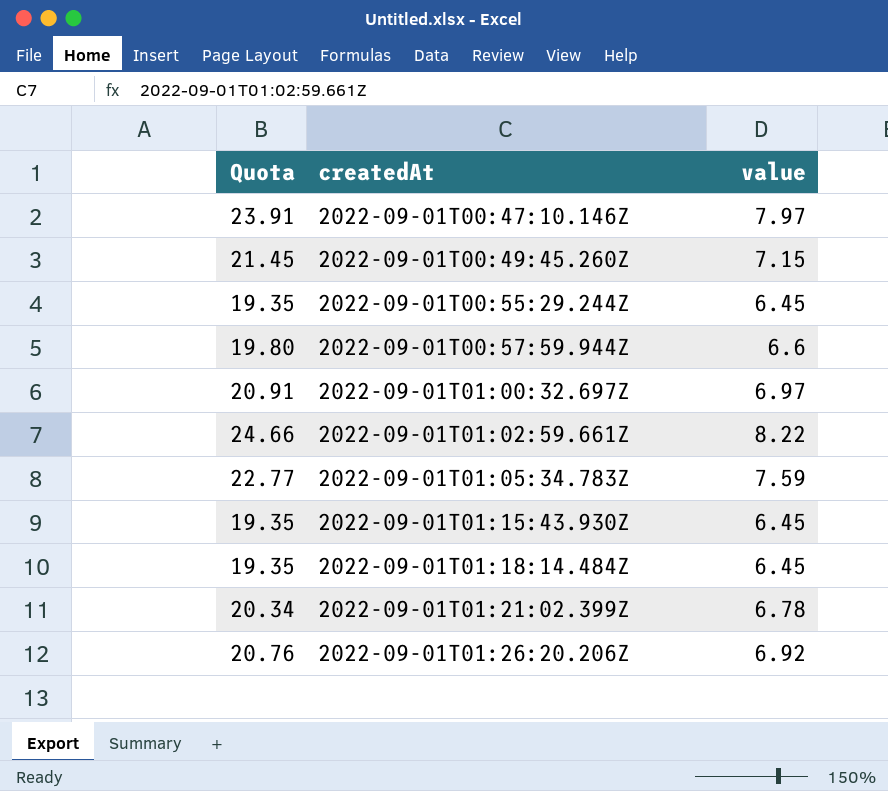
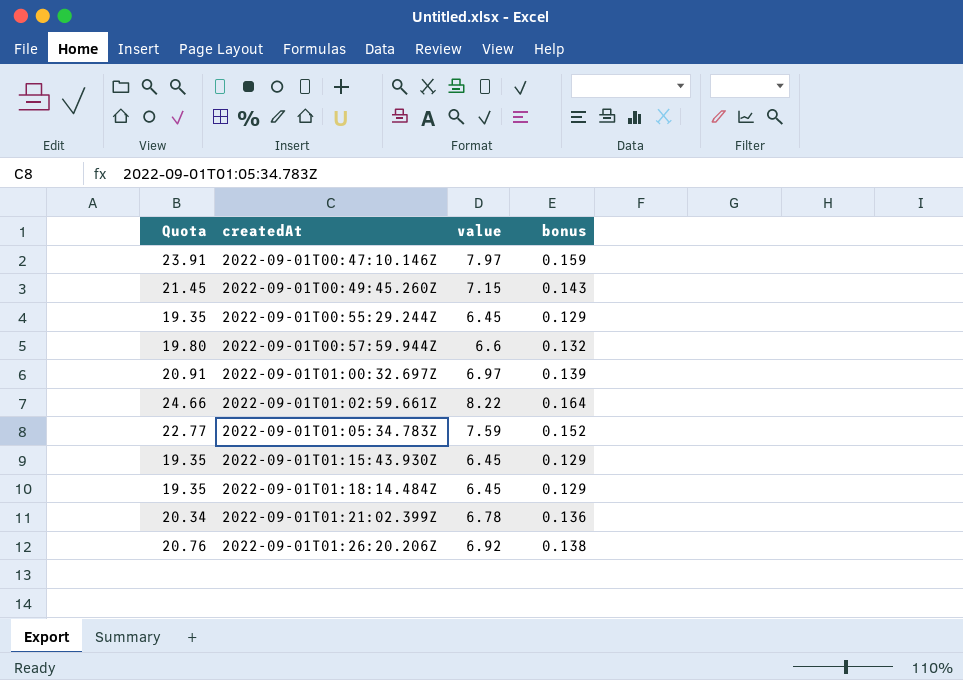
column bonus | formula: none -> [value] * 0.02

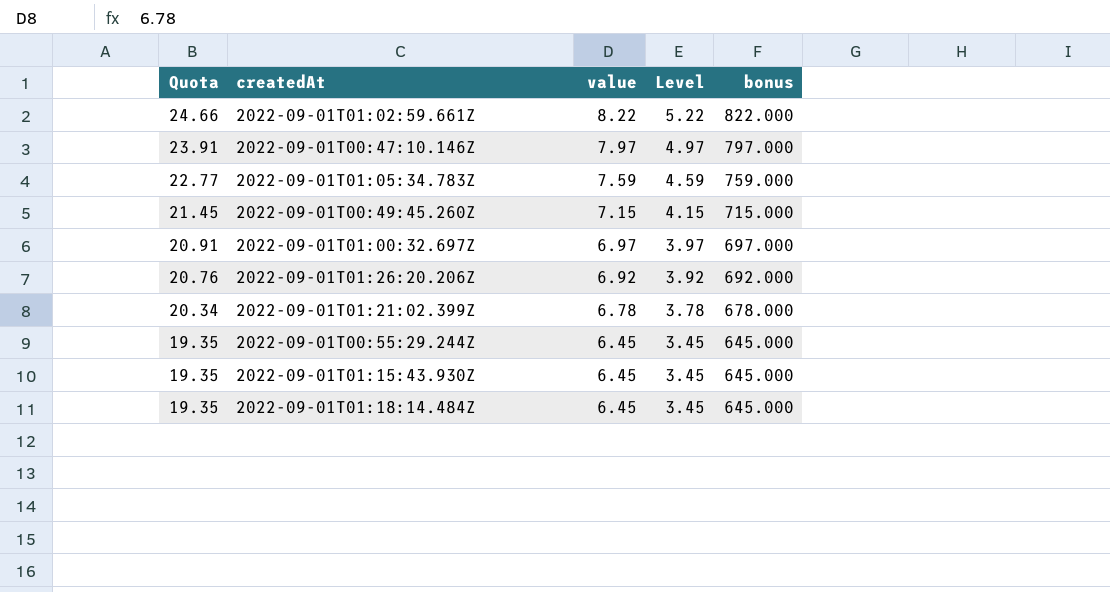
row order: createdAt ascending -> Quota descending
column Level | formula: none -> [value] - 3
column bonus | formula: [value] * 0.02 -> [value] * 100
row 2022-09-01T00:57:59.944Z: 19.80 | 6.6 | 0.132 -> none

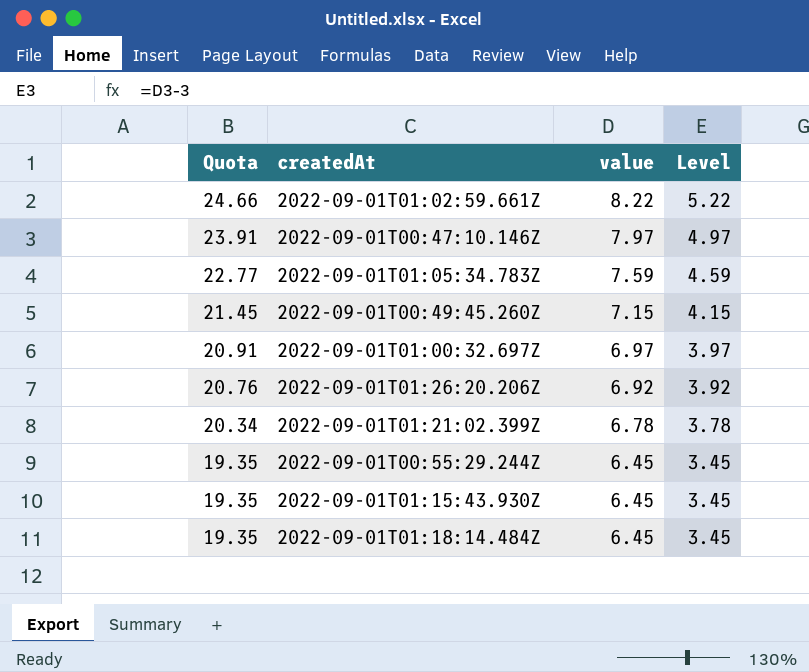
column bonus | formula: [value] * 100 -> none

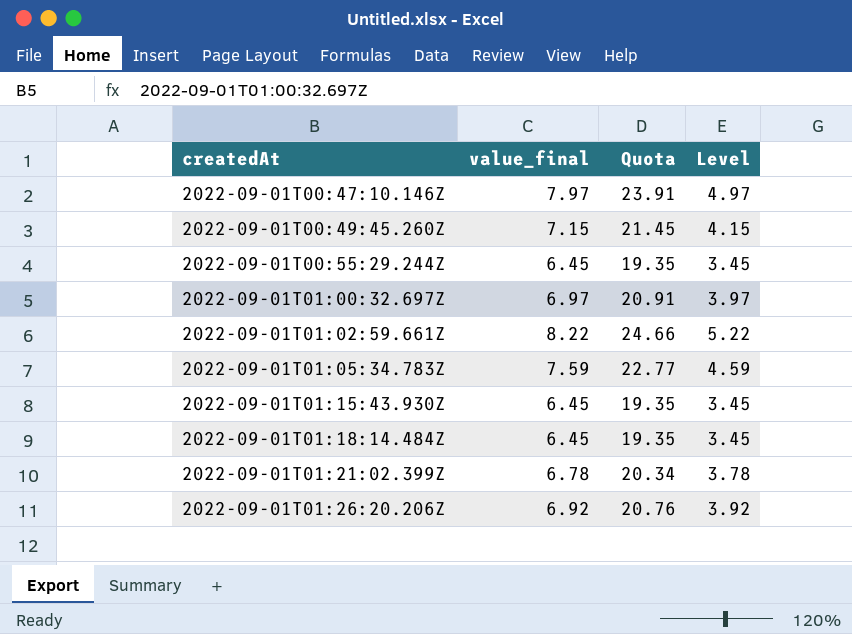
row order: Quota descending -> createdAt ascending
column name: value -> value_final
column Quota | position: 1 -> 3

